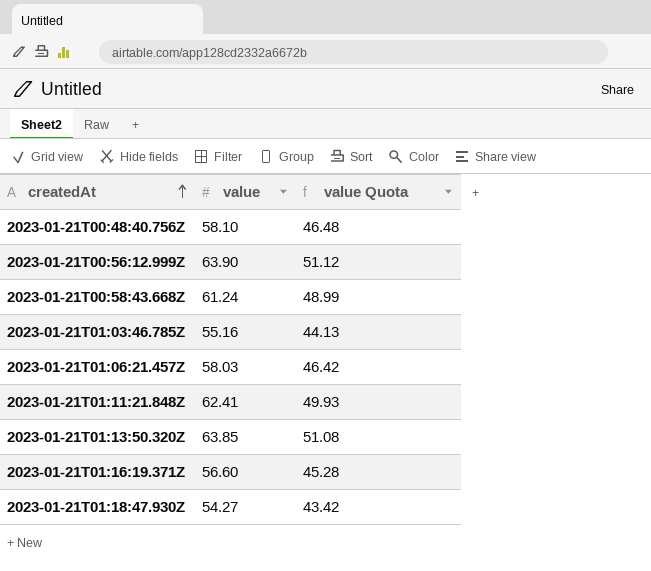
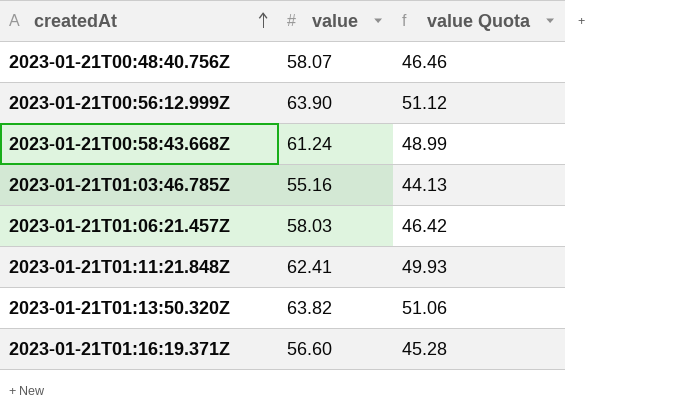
row 2023-01-21T01:18:47.930Z: 54.27 | 43.42 -> none
2023-01-21T00:48:40.756Z | value: 58.10 -> 58.07
2023-01-21T00:48:40.756Z | value Quota: 46.48 -> 46.46
2023-01-21T01:13:50.320Z | value: 63.85 -> 63.82
2023-01-21T01:13:50.320Z | value Quota: 51.08 -> 51.06

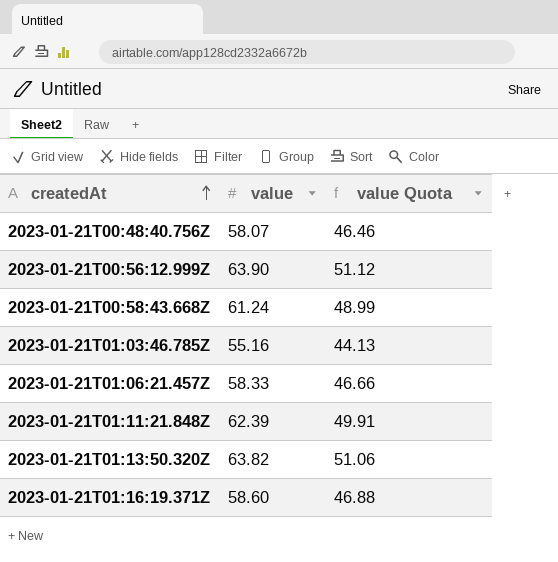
2023-01-21T01:06:21.457Z | value: 58.03 -> 58.33
2023-01-21T01:06:21.457Z | value Quota: 46.42 -> 46.66
2023-01-21T01:11:21.848Z | value: 62.41 -> 62.39
2023-01-21T01:11:21.848Z | value Quota: 49.93 -> 49.91
2023-01-21T01:16:19.371Z | value: 56.60 -> 58.60
2023-01-21T01:16:19.371Z | value Quota: 45.28 -> 46.88

